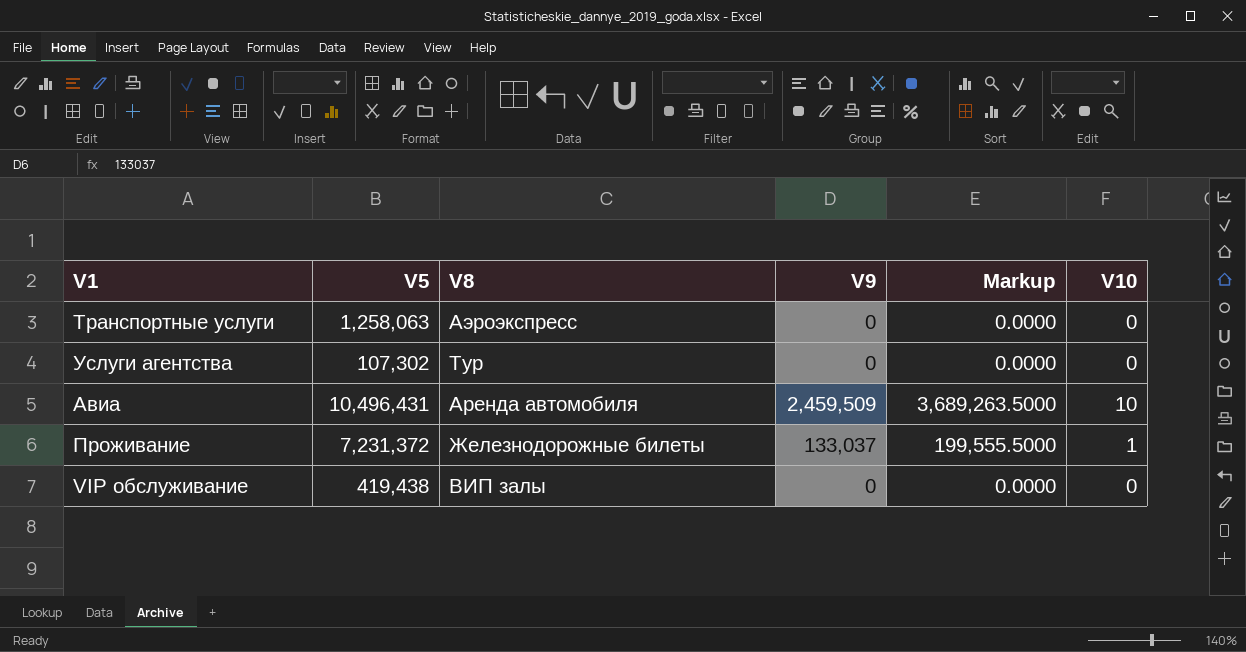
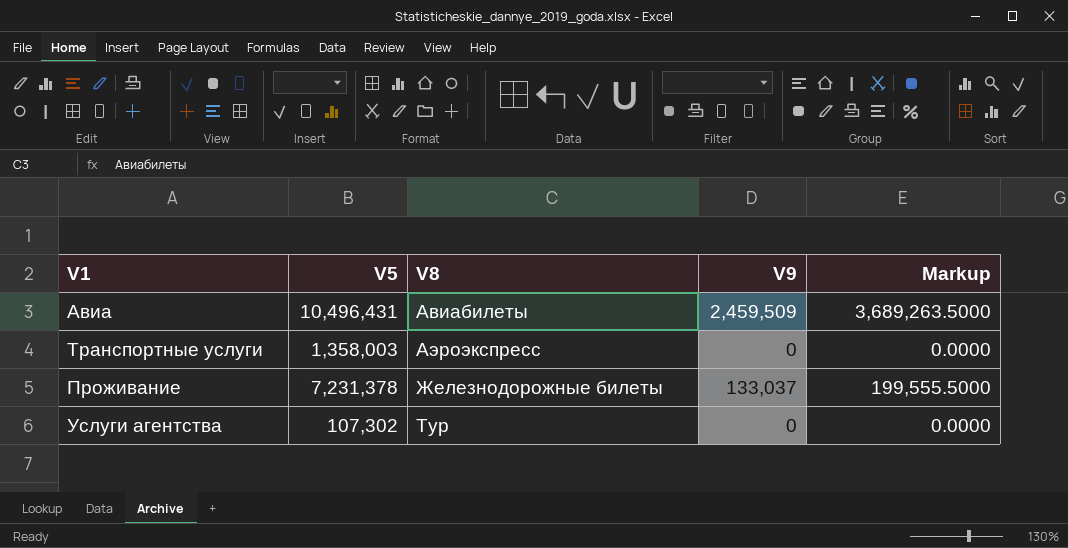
row order: none -> V8 ascending
column V10 | position: 6 -> none
row VIP обслуживание: 419,438 | ВИП залы | 0 | 0.0000 | 0 -> none
Авиа | V8: Аренда автомобиля -> Авиабилеты
Транспортные услуги | V5: 1,258,063 -> 1,358,003
Проживание | V5: 7,231,372 -> 7,231,378

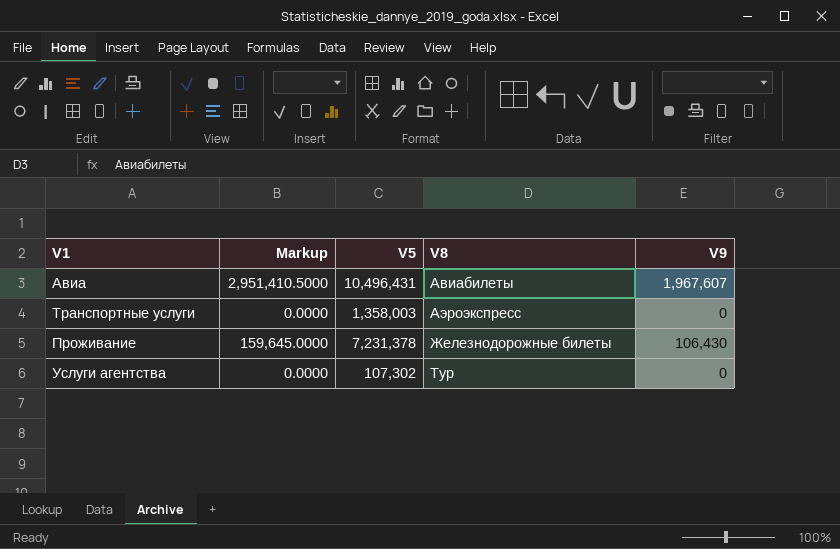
column Markup | position: 5 -> 2
Авиа | Markup: 3,689,263.5000 -> 2,951,410.5000
Авиа | V9: 2,459,509 -> 1,967,607
Проживание | Markup: 199,555.5000 -> 159,645.0000
Проживание | V9: 133,037 -> 106,430

